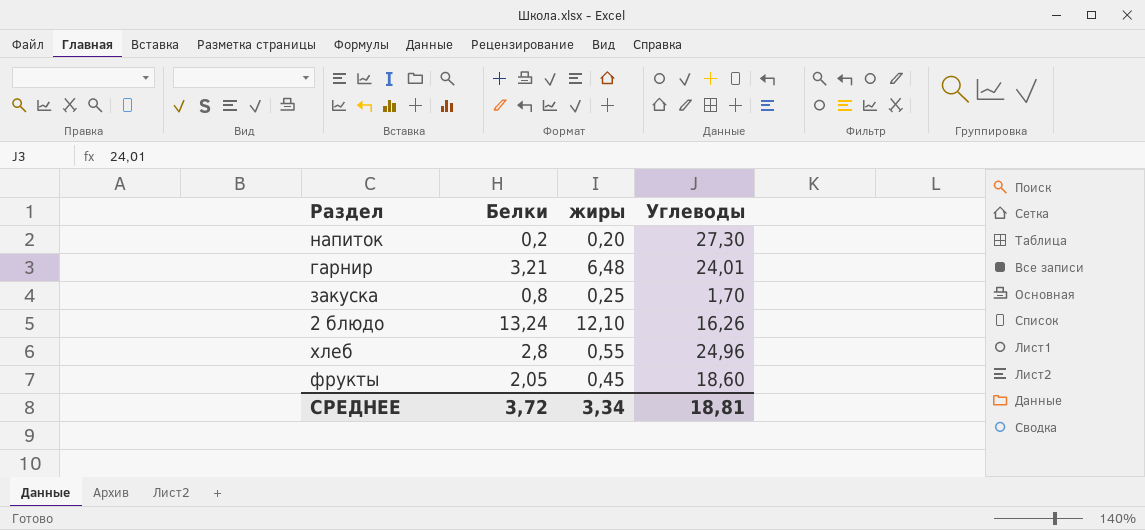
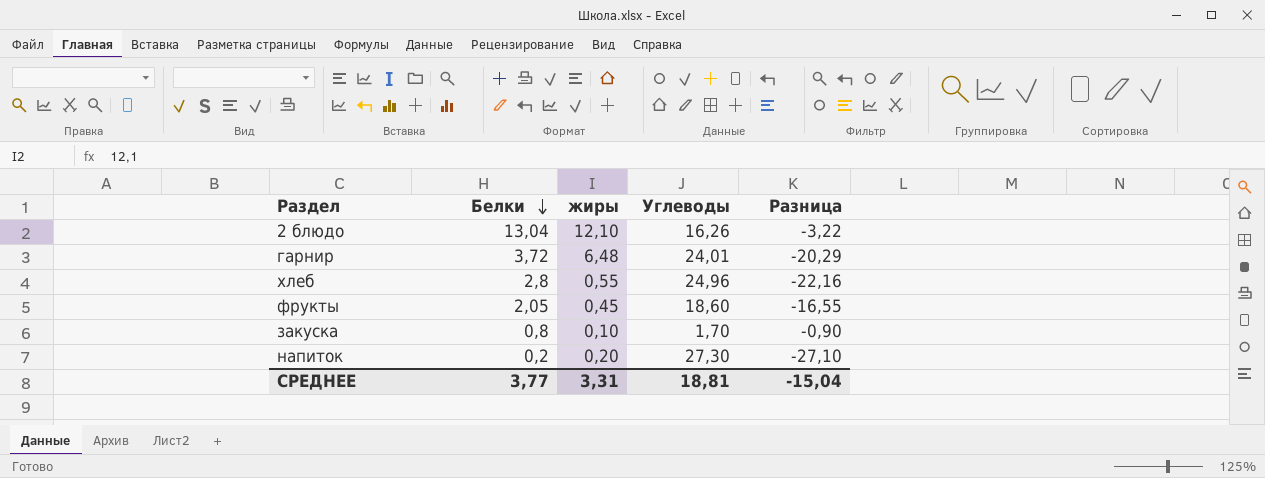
row order: none -> Белки descending
column Разница | formula: none -> [Белки] - [Углеводы]
2 блюдо | Белки: 13,24 -> 13,04
гарнир | Белки: 3,21 -> 3,72
закуска | жиры: 0,25 -> 0,10
СРЕДНЕЕ | Белки: 3,72 -> 3,77
СРЕДНЕЕ | жиры: 3,34 -> 3,31

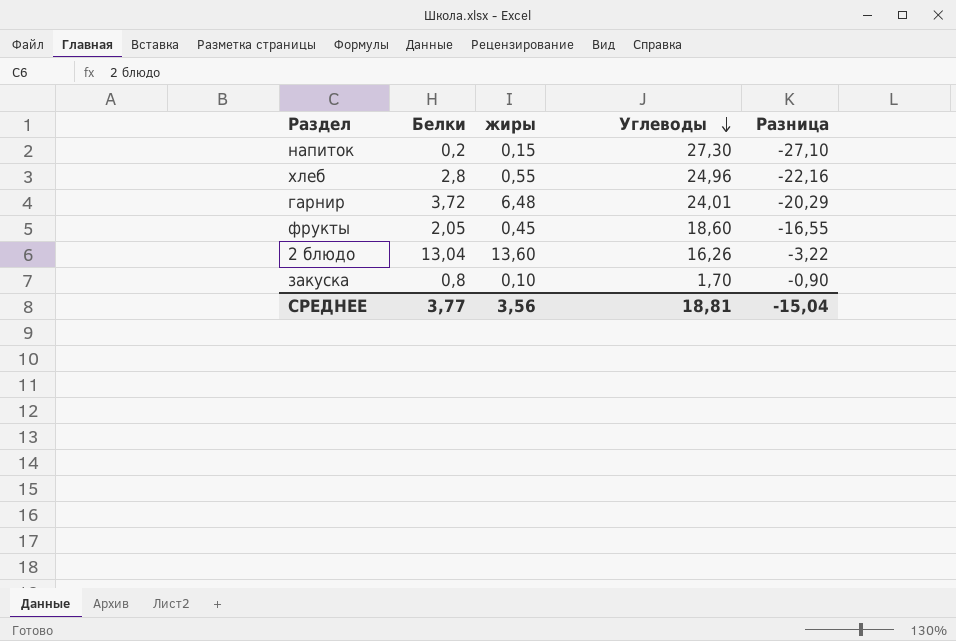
row order: Белки descending -> Углеводы descending
напиток | жиры: 0,20 -> 0,15
2 блюдо | жиры: 12,10 -> 13,60
СРЕДНЕЕ | жиры: 3,31 -> 3,56

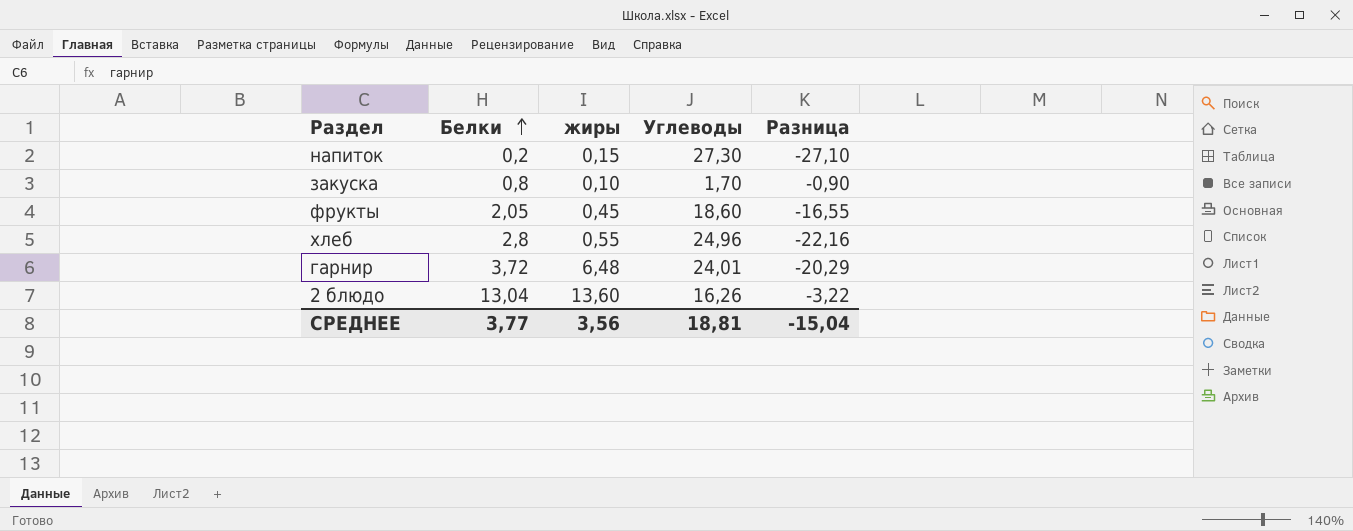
row order: Углеводы descending -> Белки ascending

